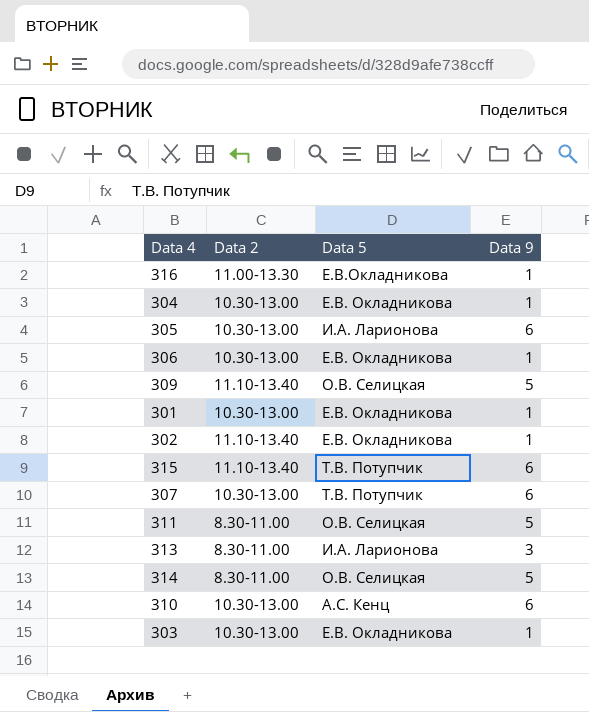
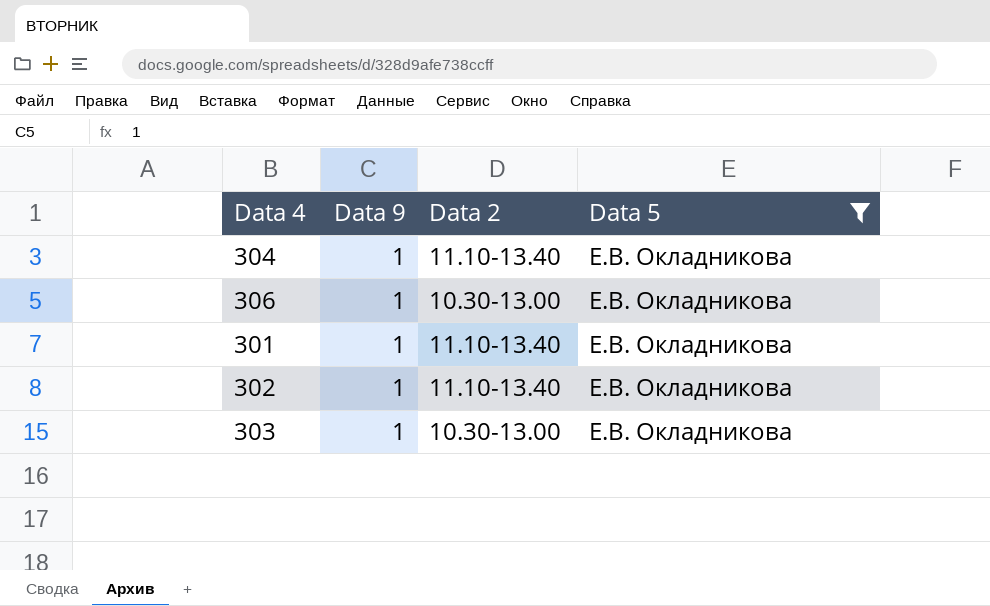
filter: none -> Data 5 = Е.В. Окладникова
column Data 9 | position: 4 -> 2
304 | Data 2: 10.30-13.00 -> 11.10-13.40
301 | Data 2: 10.30-13.00 -> 11.10-13.40

